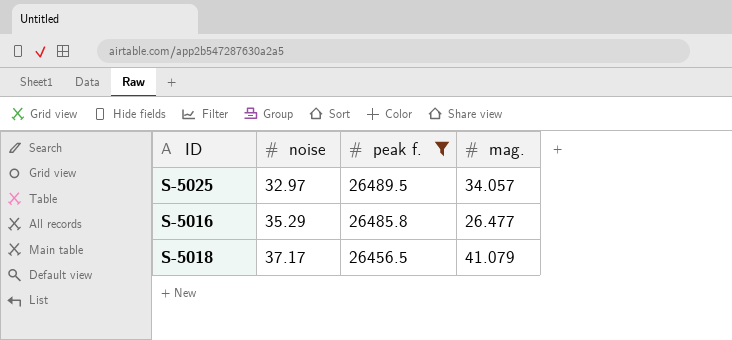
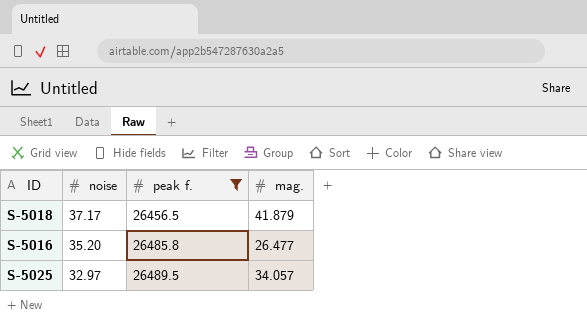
row order: noise ascending -> noise descending
S-5018 | mag.: 41.079 -> 41.879
S-5016 | noise: 35.29 -> 35.20

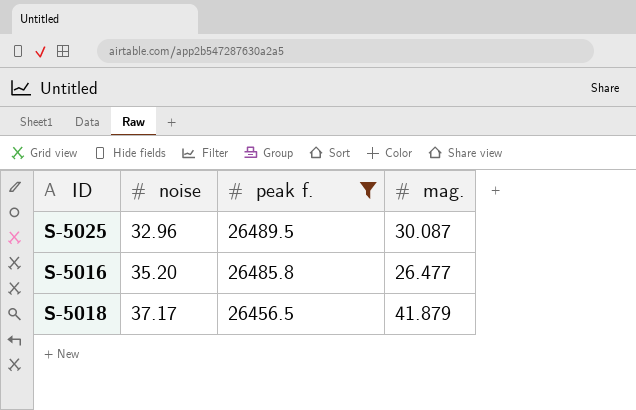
row order: noise descending -> noise ascending
S-5025 | noise: 32.97 -> 32.96
S-5025 | mag.: 34.057 -> 30.087

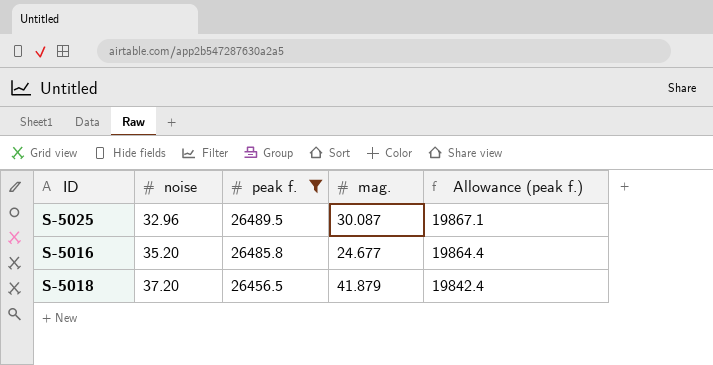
column Allowance (peak f.) | formula: none -> [peak f.] * 0.75
S-5016 | mag.: 26.477 -> 24.677
S-5018 | noise: 37.17 -> 37.20

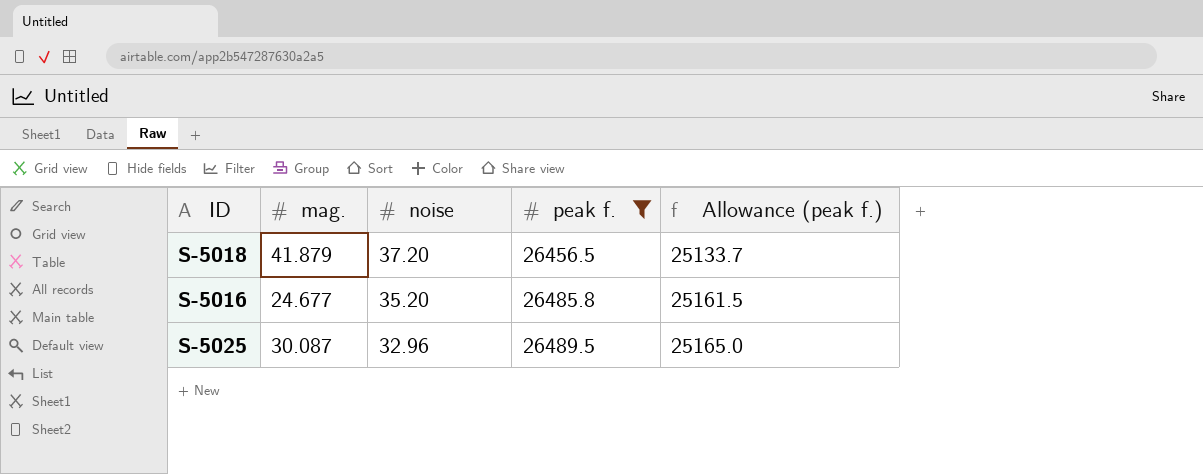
row order: noise ascending -> noise descending
column mag. | position: 4 -> 2
column Allowance (peak f.) | formula: [peak f.] * 0.75 -> [peak f.] * 0.95

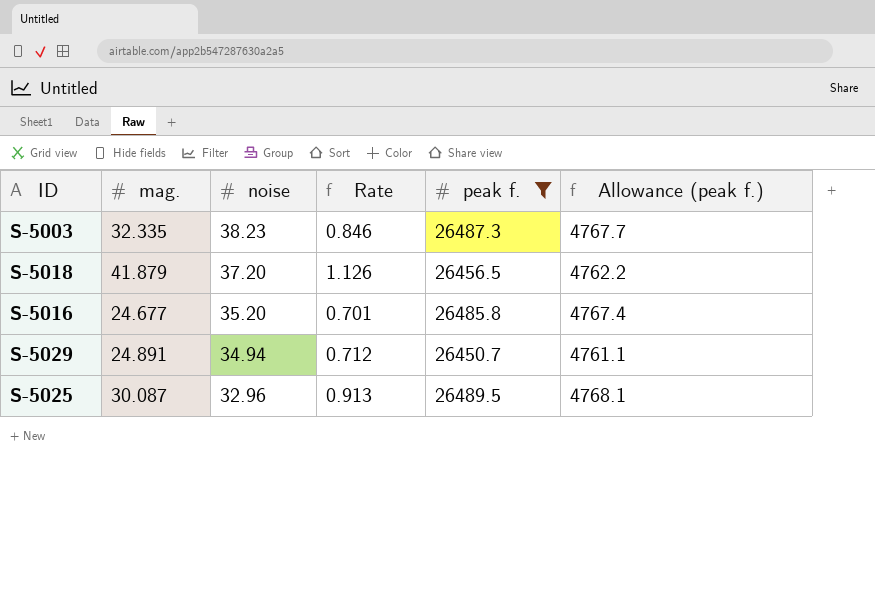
column Rate | formula: none -> [mag.] / [noise]
column Allowance (peak f.) | formula: [peak f.] * 0.95 -> [peak f.] * 0.18
row S-5003: none -> 32.335 | 38.23 | 0.846 | 26487.3 | 4767.7
row S-5029: none -> 24.891 | 34.94 | 0.712 | 26450.7 | 4761.1

